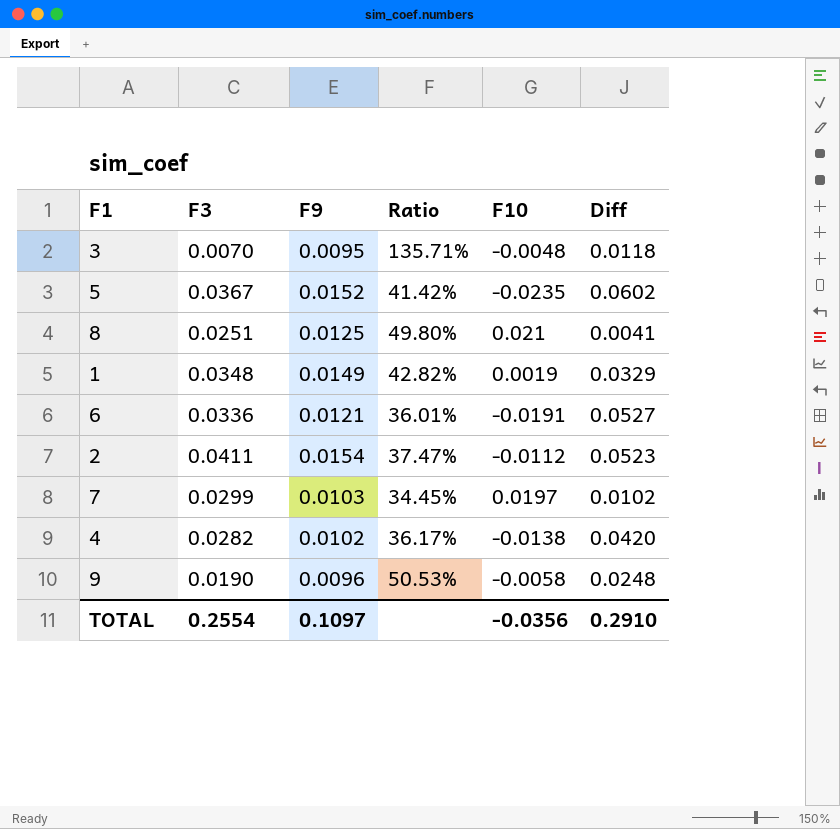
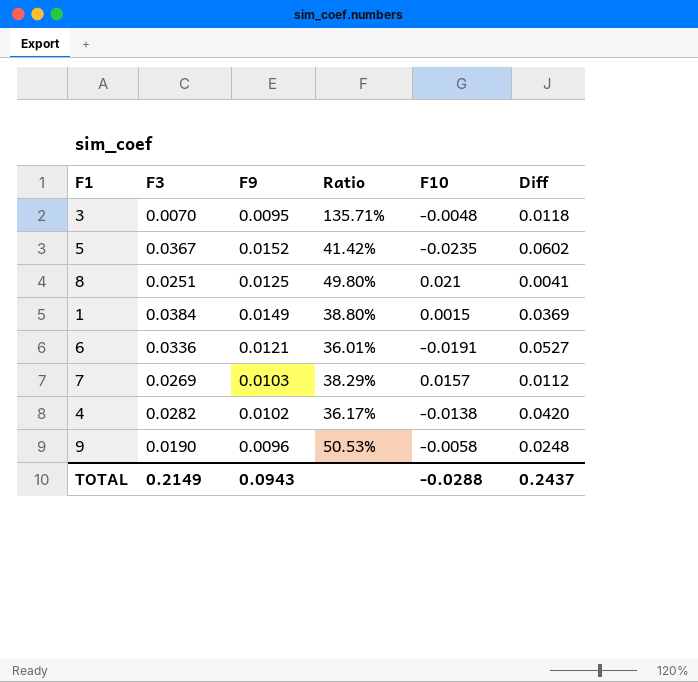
row 2: 0.0411 | 0.0154 | 37.47% | -0.0112 | 0.0523 -> none
1 | F3: 0.0348 -> 0.0384
1 | Ratio: 42.82% -> 38.80%
1 | F10: 0.0019 -> 0.0015
1 | Diff: 0.0329 -> 0.0369
7 | F3: 0.0299 -> 0.0269
7 | Ratio: 34.45% -> 38.29%
7 | F10: 0.0197 -> 0.0157
7 | Diff: 0.0102 -> 0.0112
TOTAL | F3: 0.2554 -> 0.2149
TOTAL | F9: 0.1097 -> 0.0943
TOTAL | F10: -0.0356 -> -0.0288
TOTAL | Diff: 0.2910 -> 0.2437

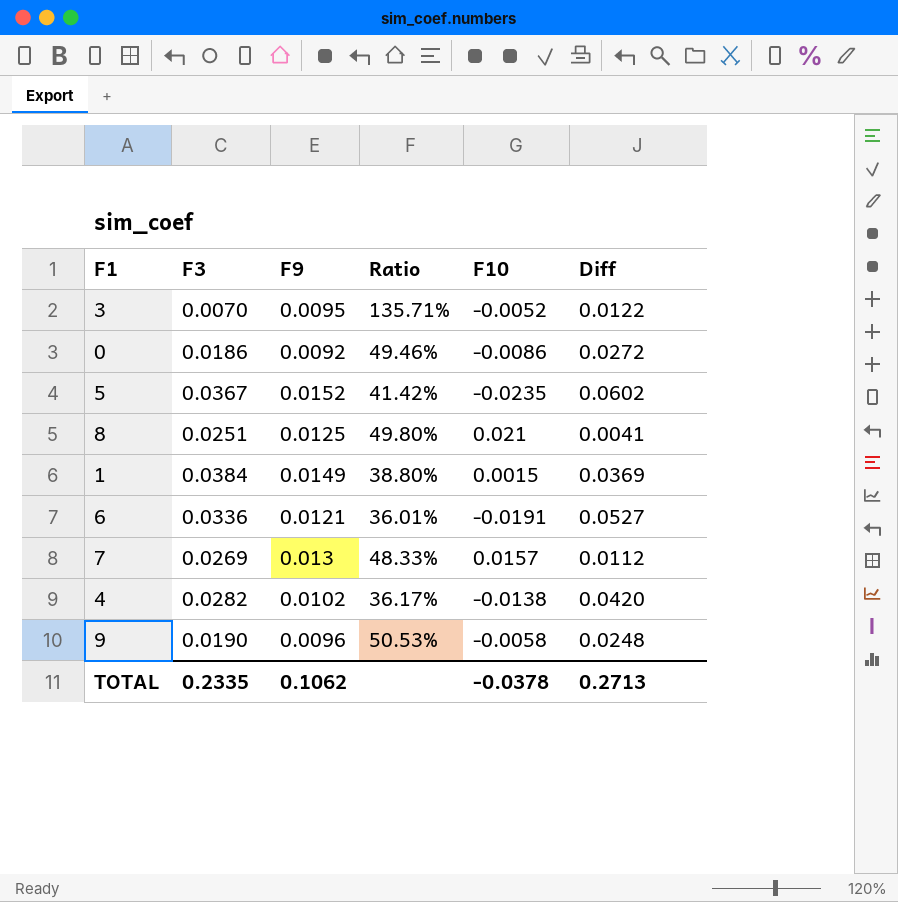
3 | F10: -0.0048 -> -0.0052
3 | Diff: 0.0118 -> 0.0122
row 0: none -> 0.0186 | 0.0092 | 49.46% | -0.0086 | 0.0272
7 | F9: 0.0103 -> 0.013
7 | Ratio: 38.29% -> 48.33%
TOTAL | F3: 0.2149 -> 0.2335
TOTAL | F9: 0.0943 -> 0.1062
TOTAL | F10: -0.0288 -> -0.0378
TOTAL | Diff: 0.2437 -> 0.2713

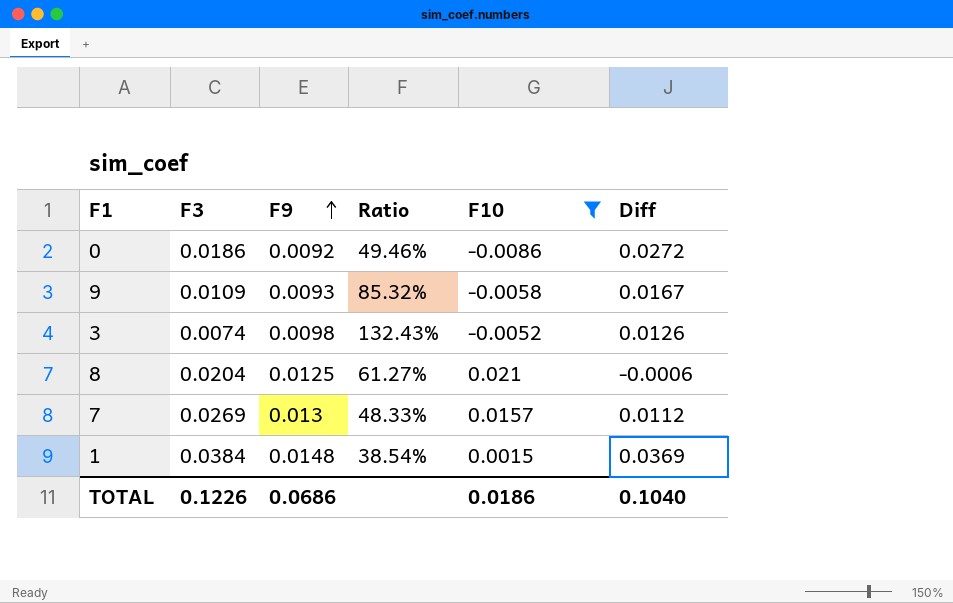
filter: none -> F10 >= -0.0086
row order: none -> F9 ascending
9 | F3: 0.0190 -> 0.0109
9 | F9: 0.0096 -> 0.0093
9 | Ratio: 50.53% -> 85.32%
9 | Diff: 0.0248 -> 0.0167
3 | F3: 0.0070 -> 0.0074
3 | F9: 0.0095 -> 0.0098
3 | Ratio: 135.71% -> 132.43%
3 | Diff: 0.0122 -> 0.0126
8 | F3: 0.0251 -> 0.0204
8 | Ratio: 49.80% -> 61.27%
8 | Diff: 0.0041 -> -0.0006
1 | F9: 0.0149 -> 0.0148
1 | Ratio: 38.80% -> 38.54%
TOTAL | F3: 0.2335 -> 0.1226
TOTAL | F9: 0.1062 -> 0.0686
TOTAL | F10: -0.0378 -> 0.0186
TOTAL | Diff: 0.2713 -> 0.1040

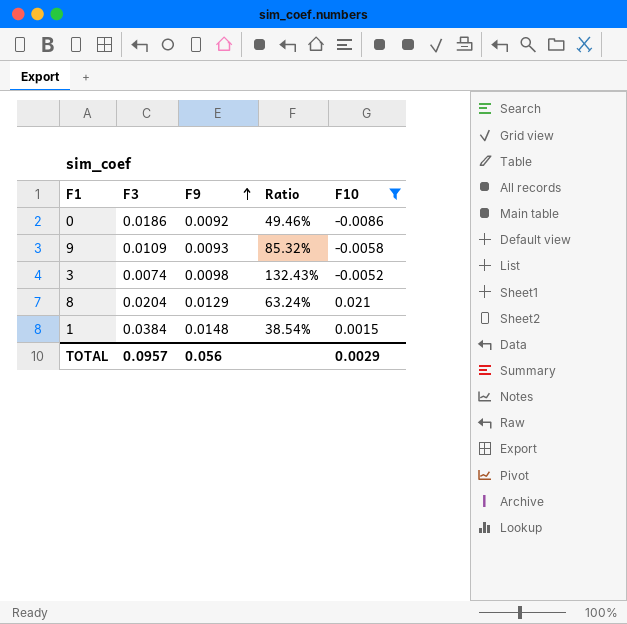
column Diff | formula: [F3] - [F10] -> none
row 7: 0.0269 | 0.013 | 48.33% | 0.0157 | 0.0112 -> none
8 | F9: 0.0125 -> 0.0129
8 | Ratio: 61.27% -> 63.24%
TOTAL | F3: 0.1226 -> 0.0957
TOTAL | F9: 0.0686 -> 0.056
TOTAL | F10: 0.0186 -> 0.0029

